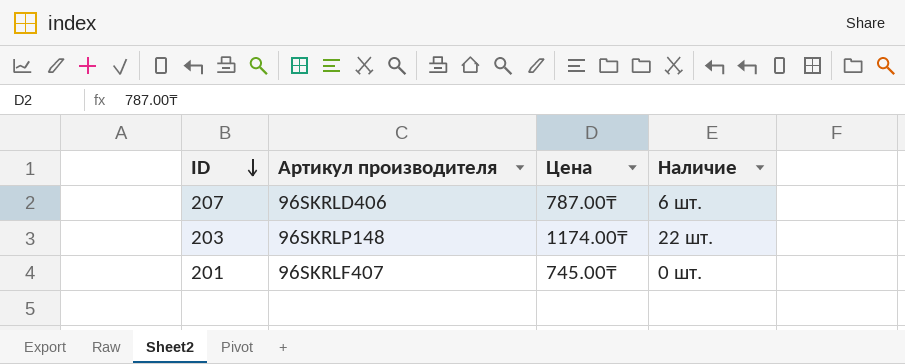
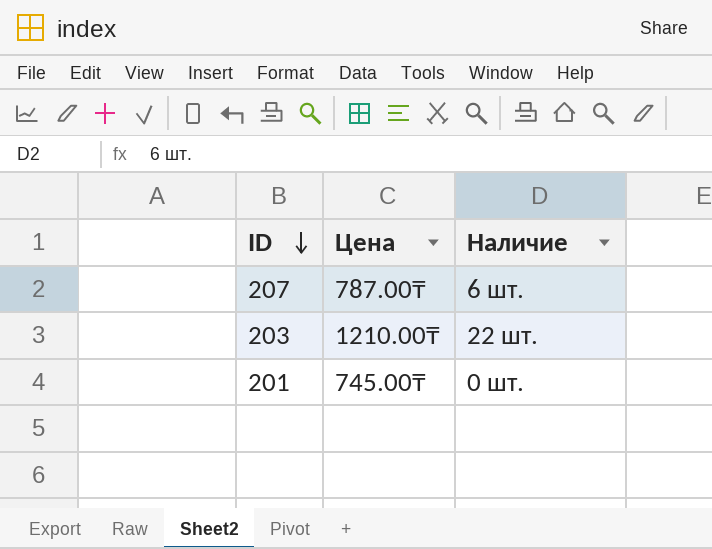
column Артикул производителя | position: 2 -> none
203 | Цена: 1174.00₸ -> 1210.00₸

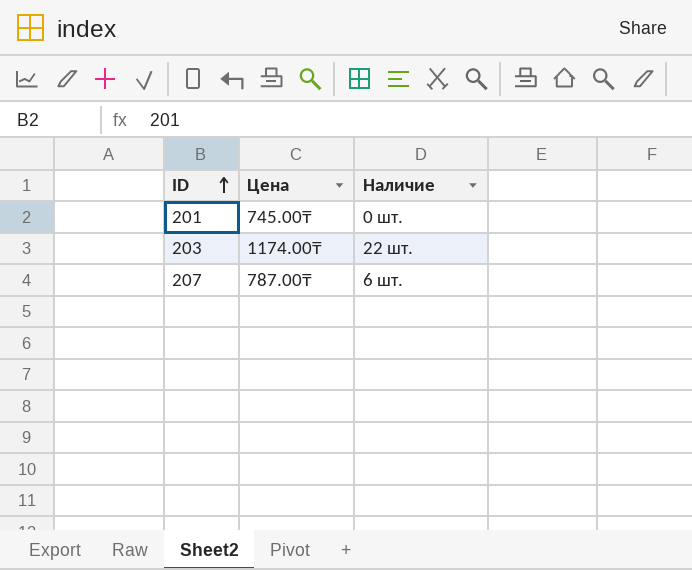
row order: ID descending -> ID ascending
203 | Цена: 1210.00₸ -> 1174.00₸

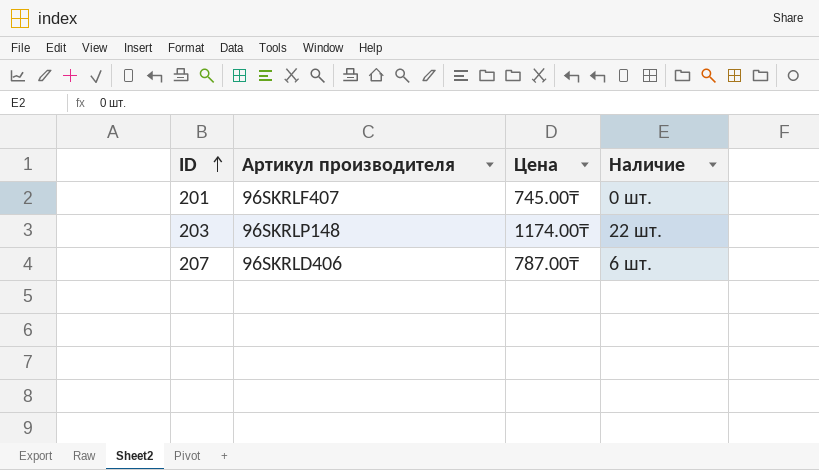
column Артикул производителя | position: none -> 2

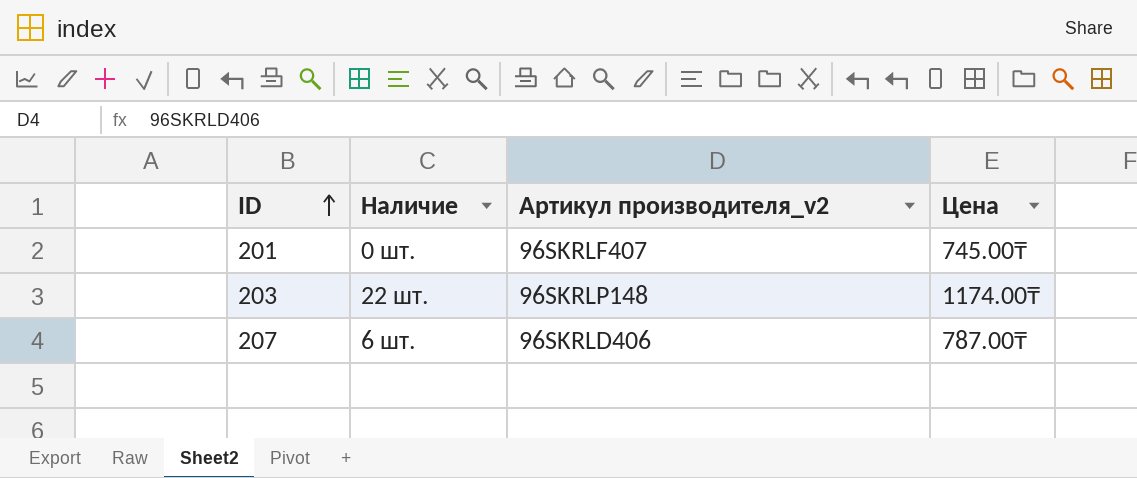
column Наличие | position: 4 -> 2
column name: Артикул производителя -> Артикул производителя_v2

